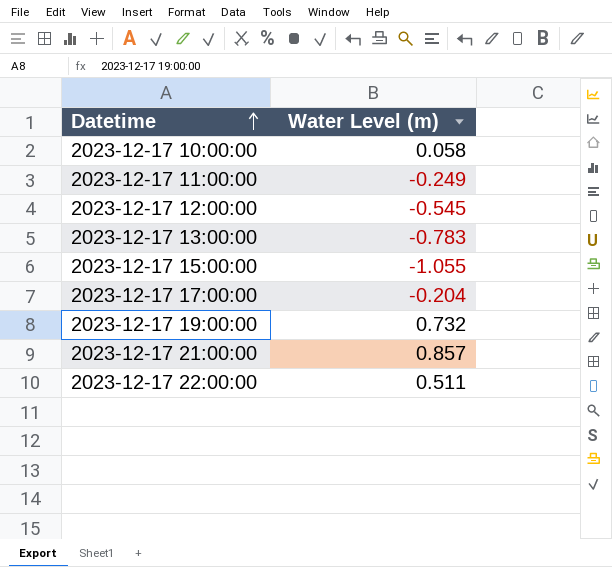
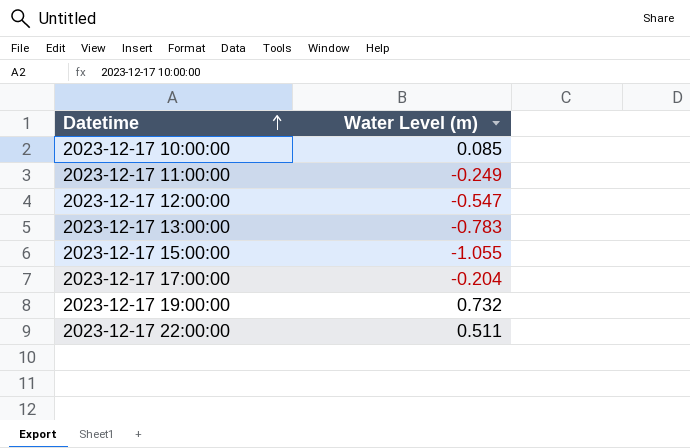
row 2023-12-17 21:00:00: 0.857 -> none
2023-12-17 10:00:00 | Water Level (m): 0.058 -> 0.085
2023-12-17 12:00:00 | Water Level (m): -0.545 -> -0.547

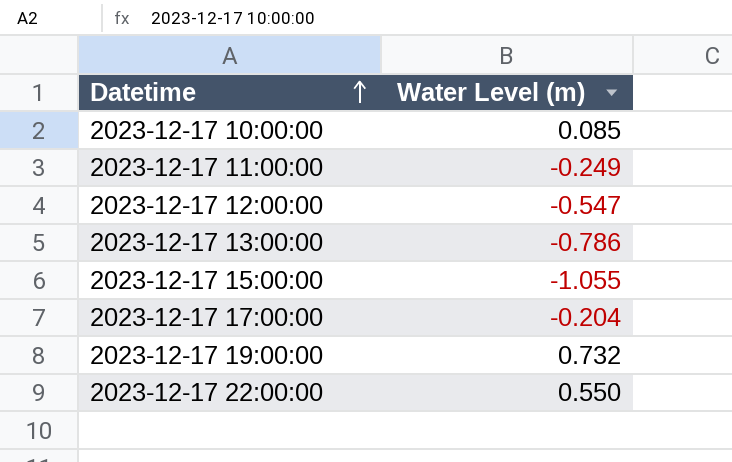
2023-12-17 13:00:00 | Water Level (m): -0.783 -> -0.786
2023-12-17 22:00:00 | Water Level (m): 0.511 -> 0.550

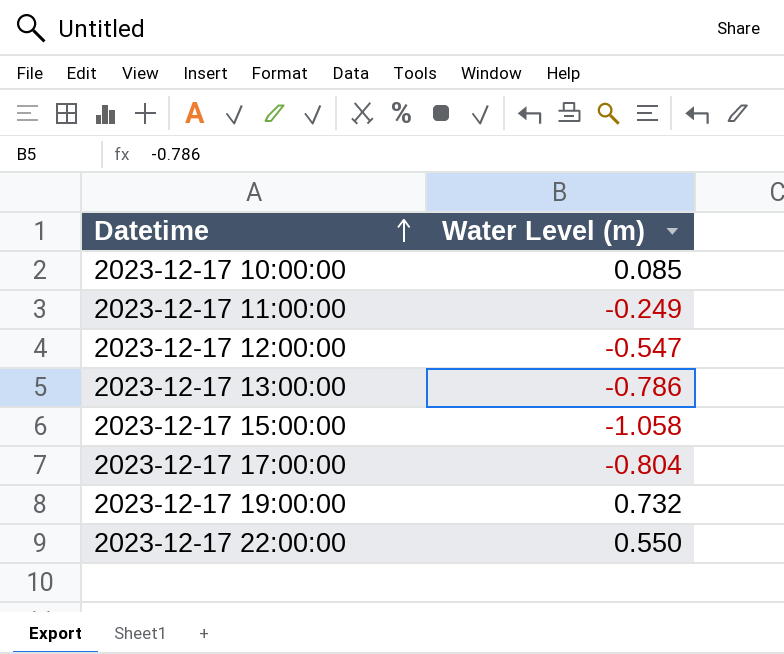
2023-12-17 15:00:00 | Water Level (m): -1.055 -> -1.058
2023-12-17 17:00:00 | Water Level (m): -0.204 -> -0.804

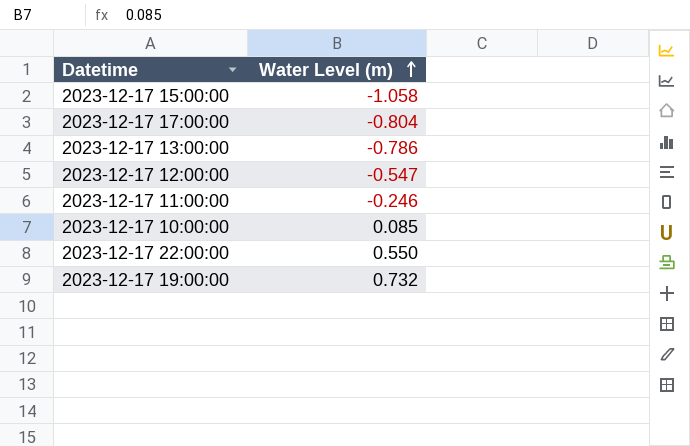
row order: Datetime ascending -> Water Level (m) ascending
2023-12-17 11:00:00 | Water Level (m): -0.249 -> -0.246

